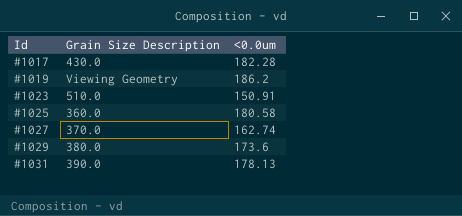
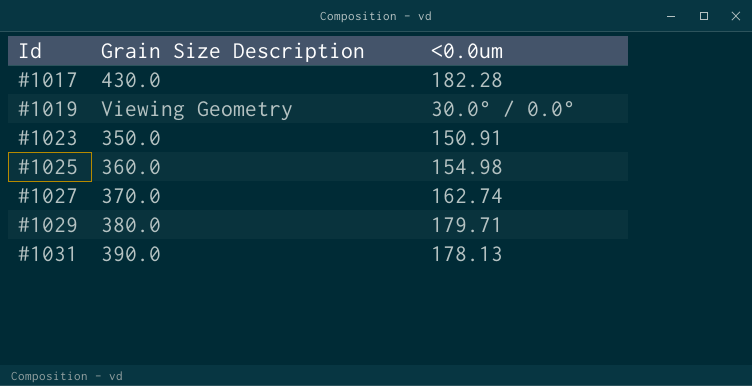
#1019 | <0.0um: 186.2 -> 30.0° / 0.0°
#1023 | Grain Size Description: 510.0 -> 350.0
#1025 | <0.0um: 180.58 -> 154.98
#1029 | <0.0um: 173.6 -> 179.71

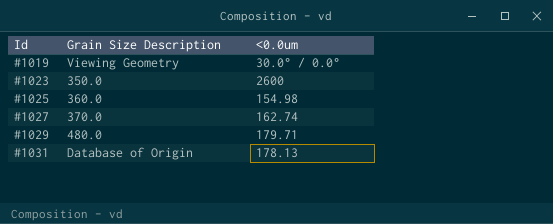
row #1017: 430.0 | 182.28 -> none
#1023 | <0.0um: 150.91 -> 2600
#1029 | Grain Size Description: 380.0 -> 480.0
#1031 | Grain Size Description: 390.0 -> Database of Origin

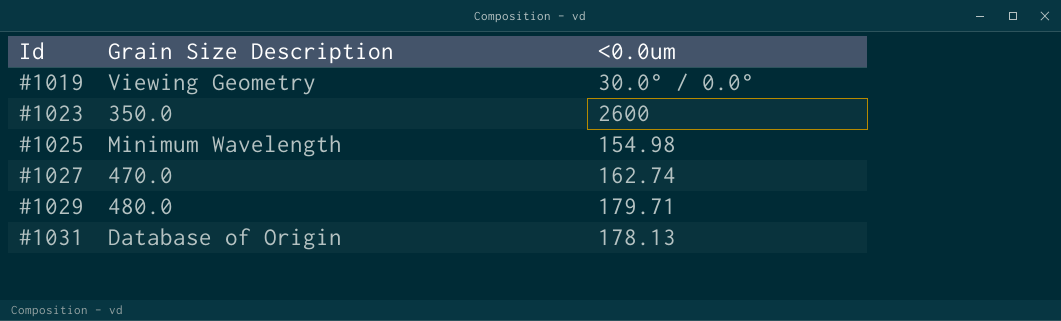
#1025 | Grain Size Description: 360.0 -> Minimum Wavelength
#1027 | Grain Size Description: 370.0 -> 470.0

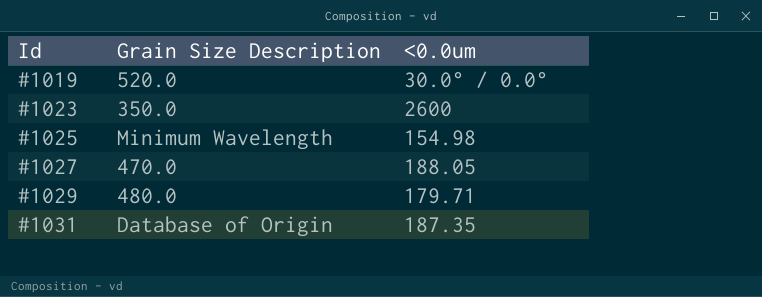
#1019 | Grain Size Description: Viewing Geometry -> 520.0
#1027 | <0.0um: 162.74 -> 188.05
#1031 | <0.0um: 178.13 -> 187.35

